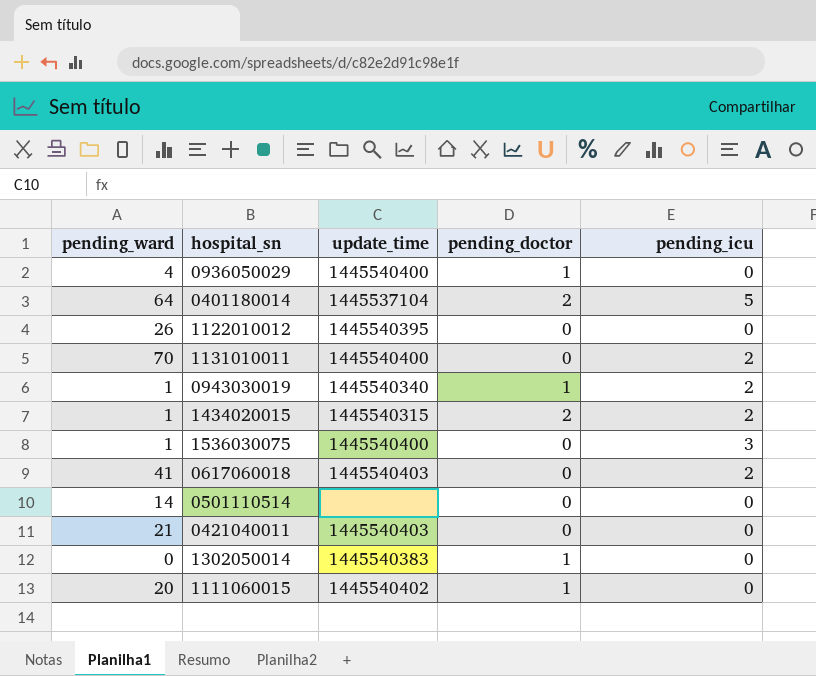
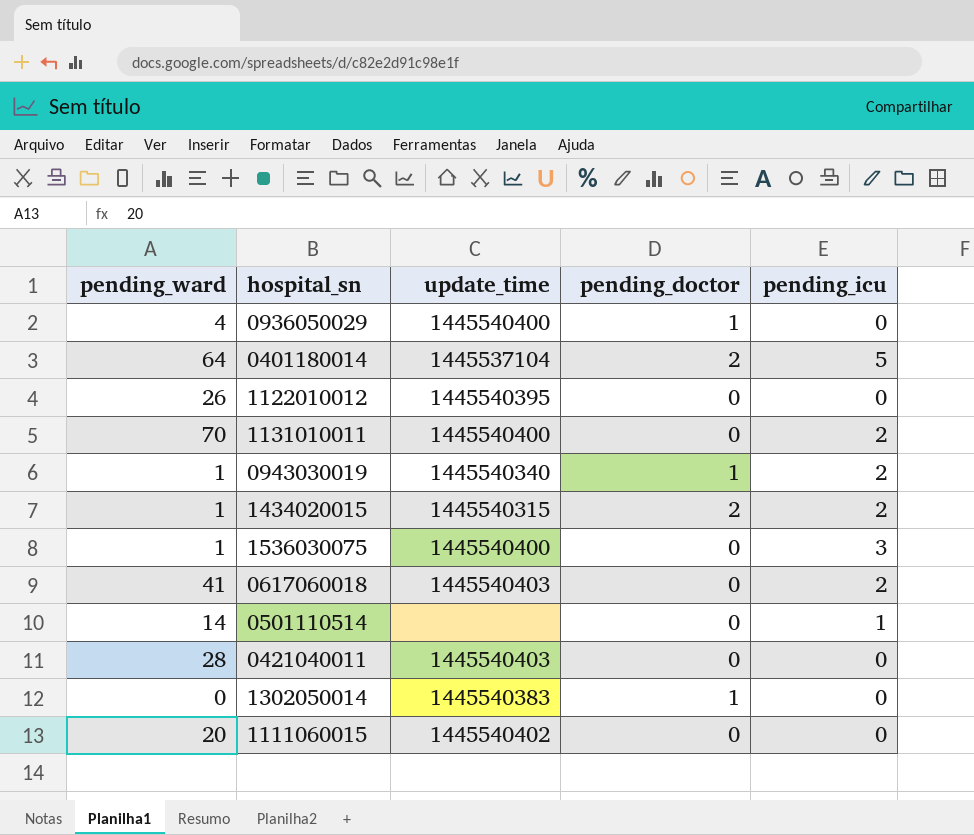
0501110514 | pending_icu: 0 -> 1
0421040011 | pending_ward: 21 -> 28
1111060015 | pending_doctor: 1 -> 0

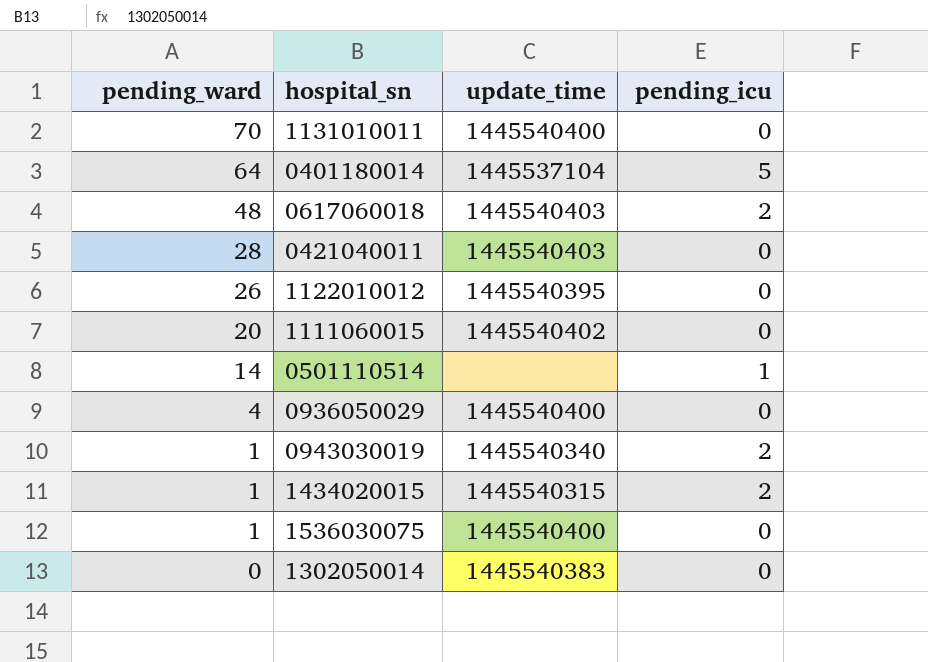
row order: none -> pending_ward descending
column pending_doctor | position: 4 -> none
1131010011 | pending_icu: 2 -> 0
0617060018 | pending_ward: 41 -> 48
1536030075 | pending_icu: 3 -> 0

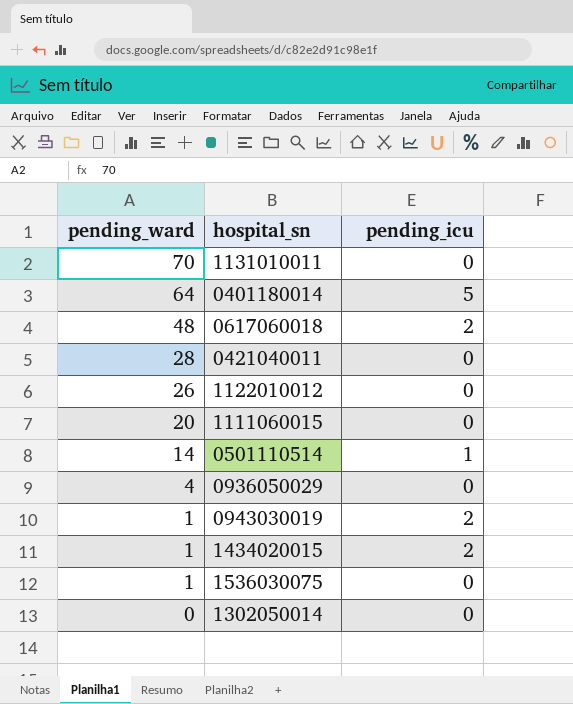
column update_time | position: 3 -> none

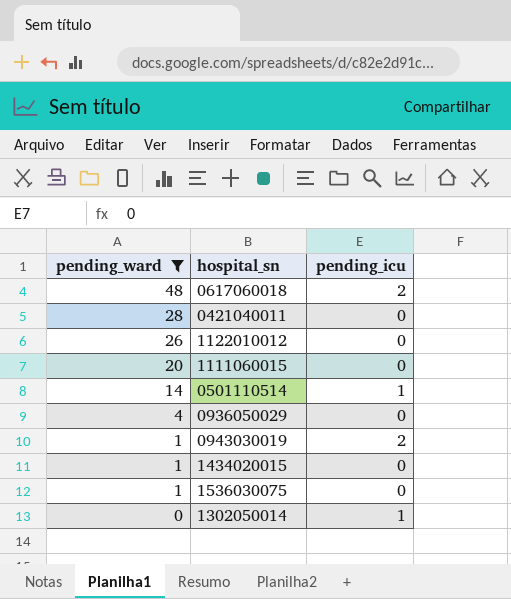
filter: none -> pending_ward <= 48
1434020015 | pending_icu: 2 -> 0
1302050014 | pending_icu: 0 -> 1

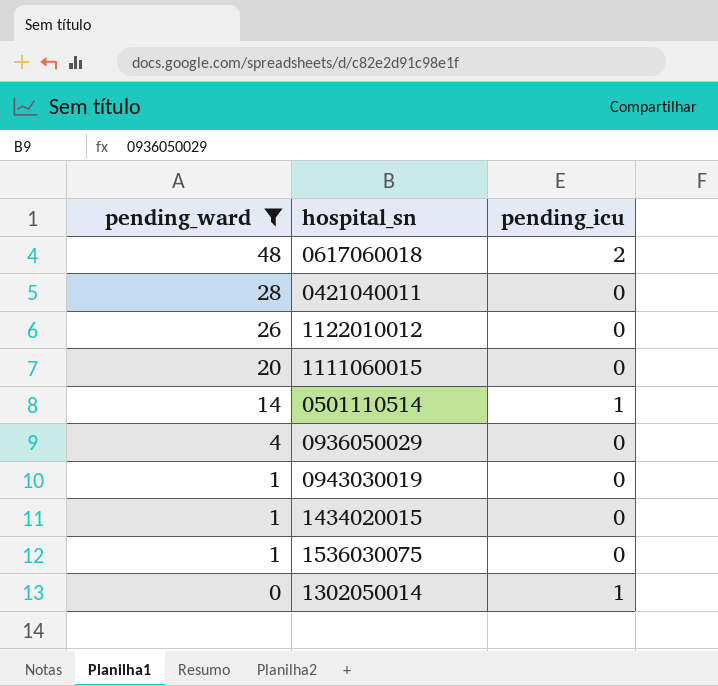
0943030019 | pending_icu: 2 -> 0

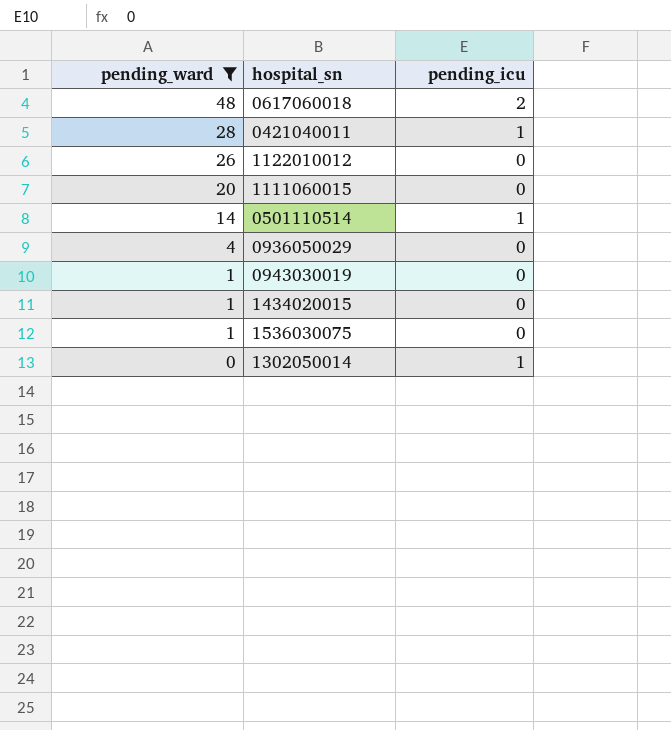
0421040011 | pending_icu: 0 -> 1

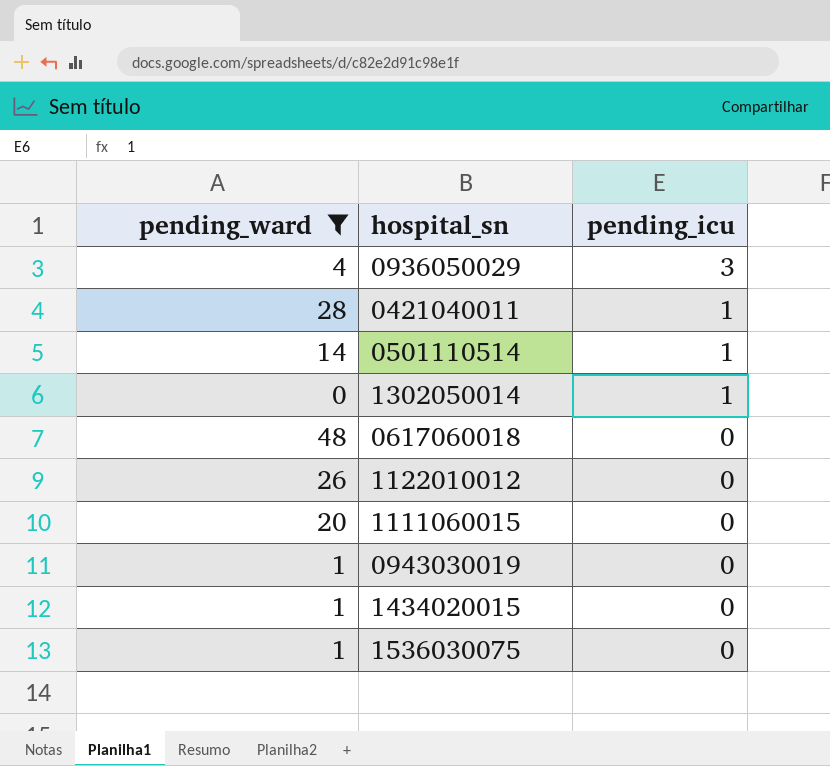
row order: pending_ward descending -> pending_icu descending
0936050029 | pending_icu: 0 -> 3
0617060018 | pending_icu: 2 -> 0

